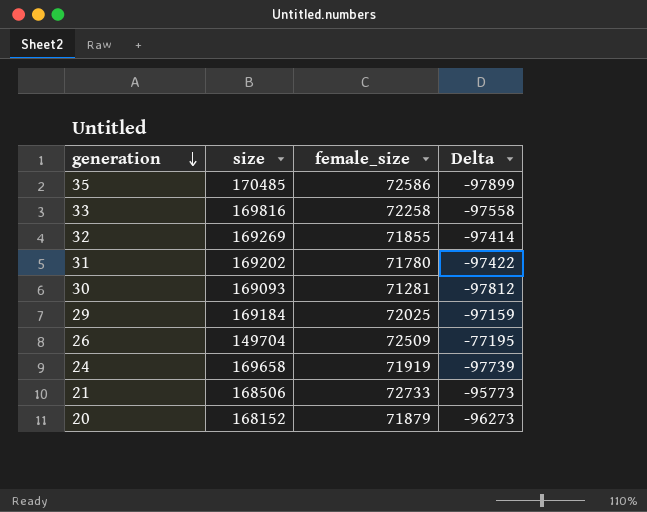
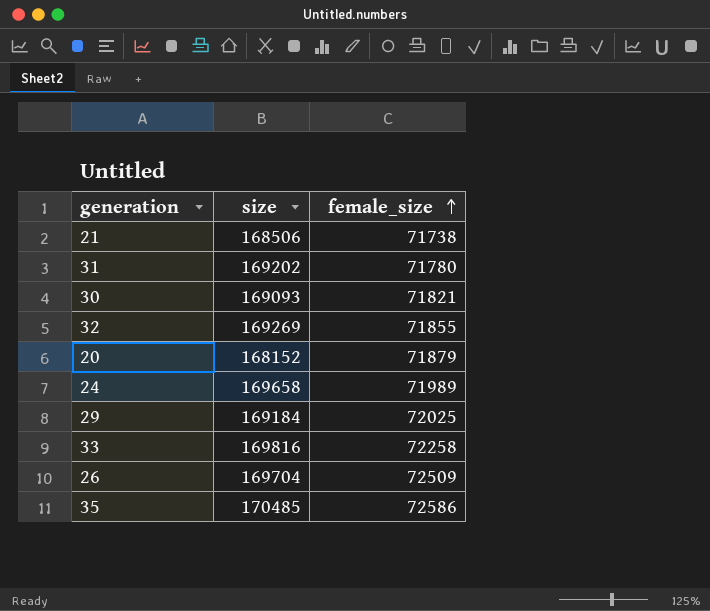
row order: generation descending -> female_size ascending
column Delta | formula: [female_size] - [size] -> none
21 | female_size: 72733 -> 71738
30 | female_size: 71281 -> 71821
24 | female_size: 71919 -> 71989
26 | size: 149704 -> 169704

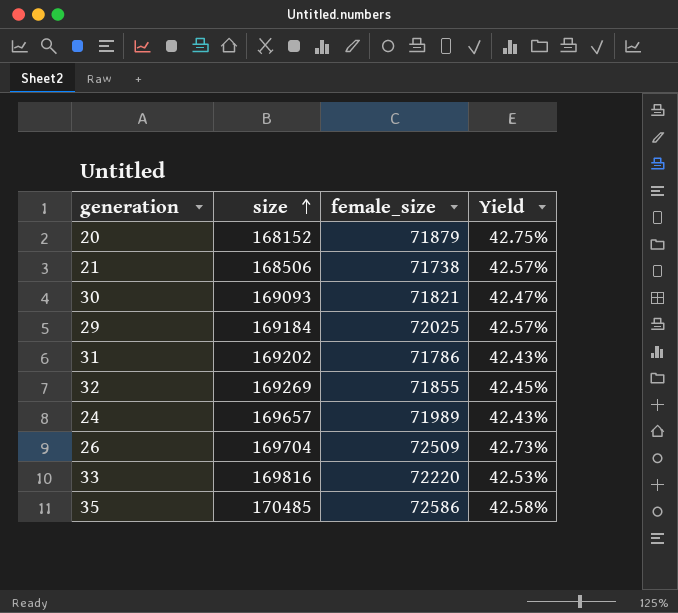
row order: female_size ascending -> size ascending
column Yield | formula: none -> [female_size] / [size]
31 | female_size: 71780 -> 71786
24 | size: 169658 -> 169657
33 | female_size: 72258 -> 72220

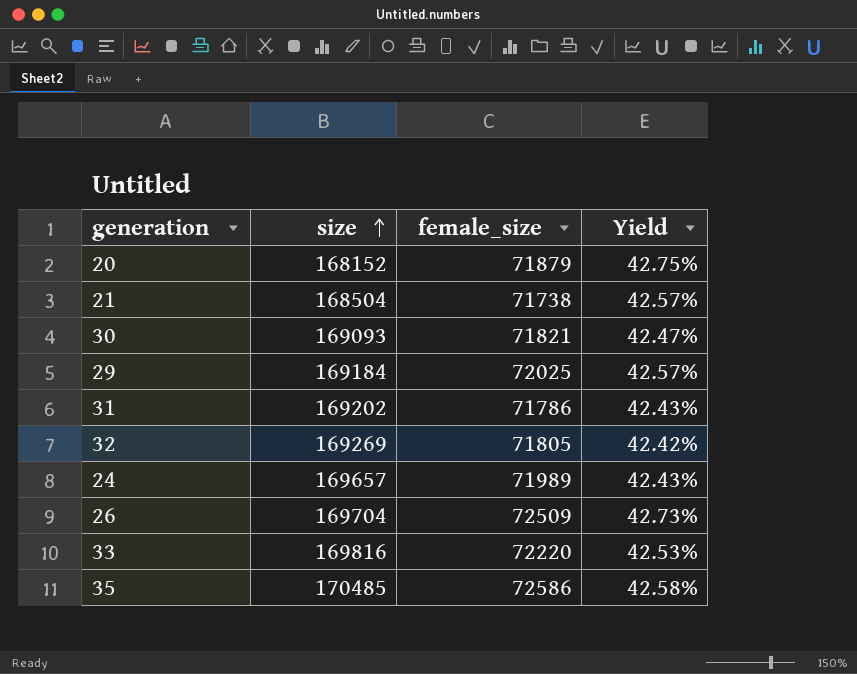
21 | size: 168506 -> 168504
32 | female_size: 71855 -> 71805
32 | Yield: 42.45% -> 42.42%

